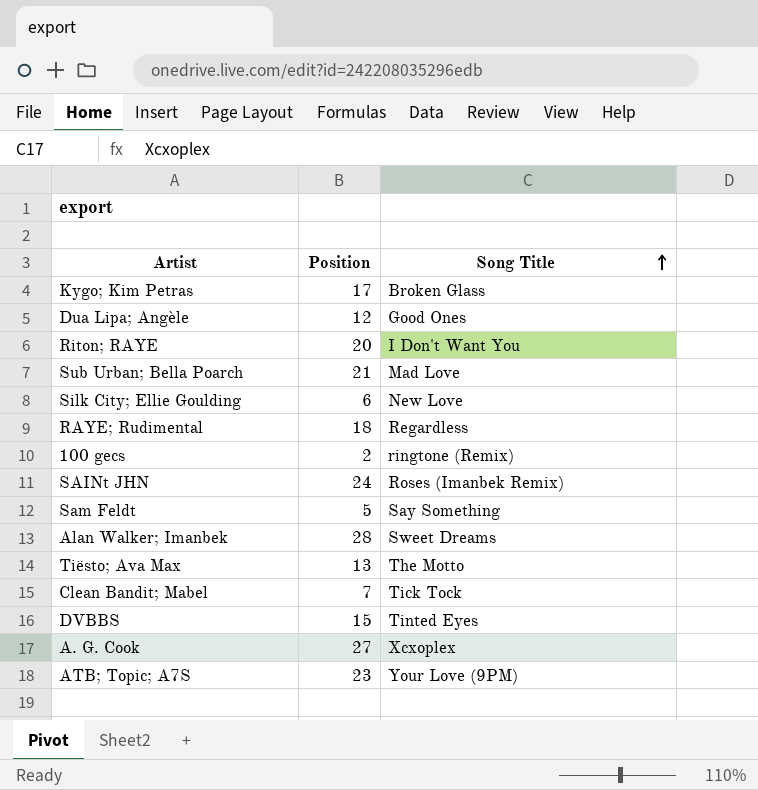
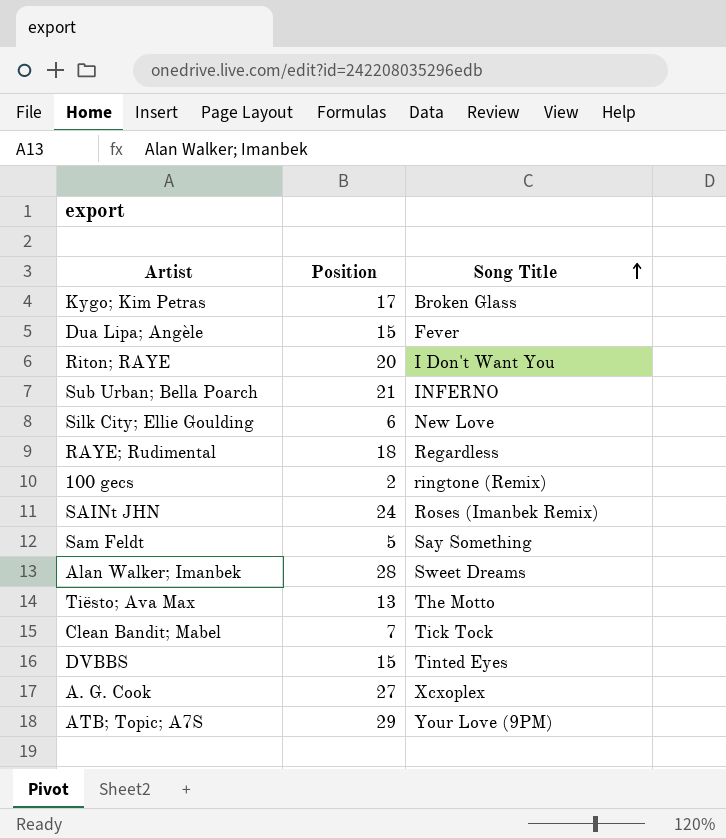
Dua Lipa; Angèle | Position: 12 -> 15
Dua Lipa; Angèle | Song Title: Good Ones -> Fever
Sub Urban; Bella Poarch | Song Title: Mad Love -> INFERNO
ATB; Topic; A7S | Position: 23 -> 29

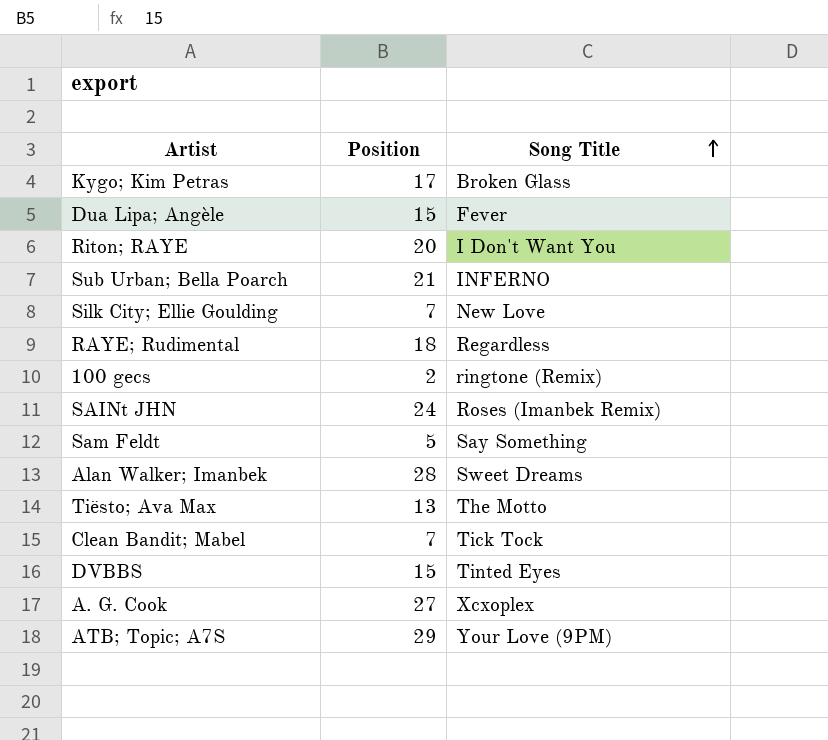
Silk City; Ellie Goulding | Position: 6 -> 7

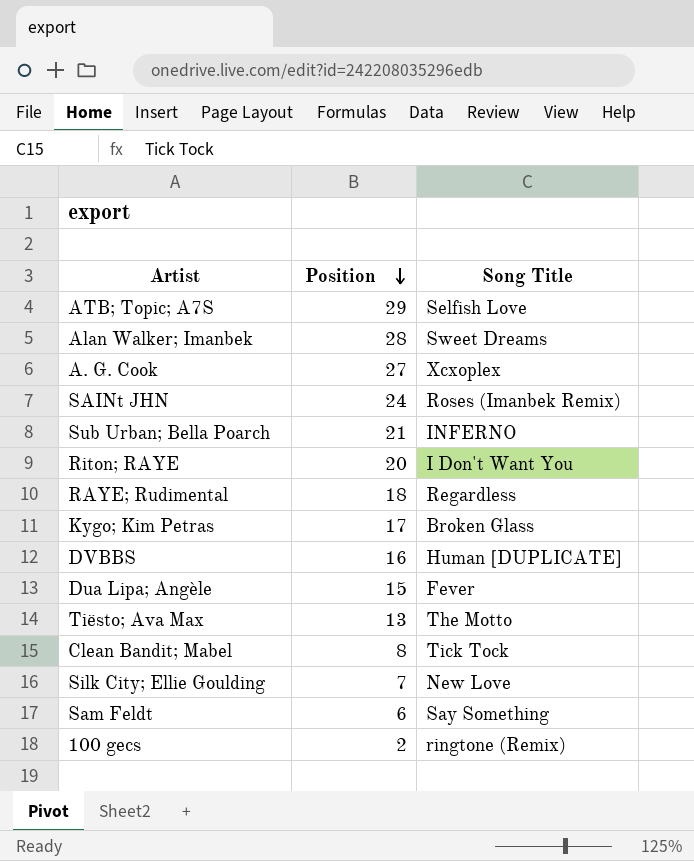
row order: Song Title ascending -> Position descending
ATB; Topic; A7S | Song Title: Your Love (9PM) -> Selfish Love
DVBBS | Position: 15 -> 16
DVBBS | Song Title: Tinted Eyes -> Human [DUPLICATE]
Clean Bandit; Mabel | Position: 7 -> 8
Sam Feldt | Position: 5 -> 6

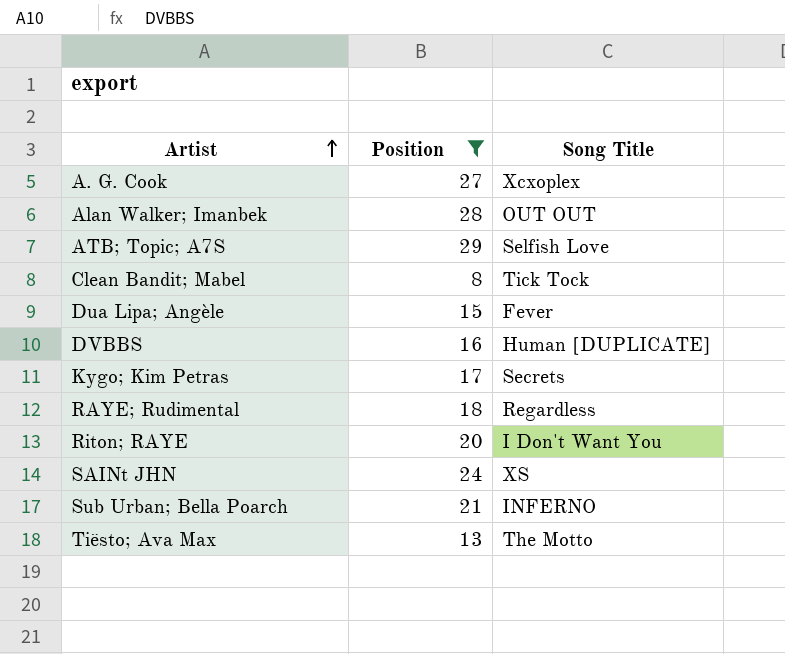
filter: none -> Position >= 8
row order: Position descending -> Artist ascending
Alan Walker; Imanbek | Song Title: Sweet Dreams -> OUT OUT
Kygo; Kim Petras | Song Title: Broken Glass -> Secrets
SAINt JHN | Song Title: Roses (Imanbek Remix) -> XS

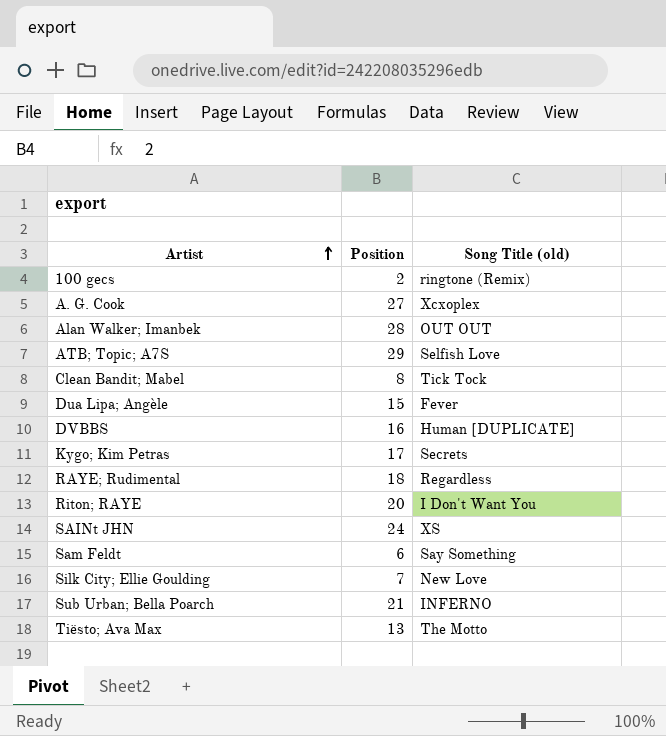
filter: Position >= 8 -> none
column name: Song Title -> Song Title (old)

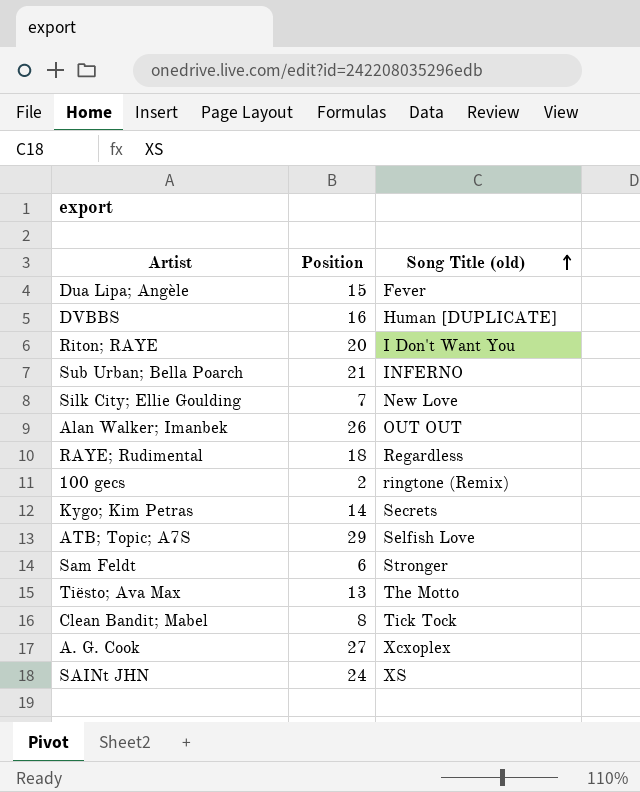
row order: Artist ascending -> Song Title (old) ascending
Alan Walker; Imanbek | Position: 28 -> 26
Kygo; Kim Petras | Position: 17 -> 14
Sam Feldt | Song Title (old): Say Something -> Stronger

